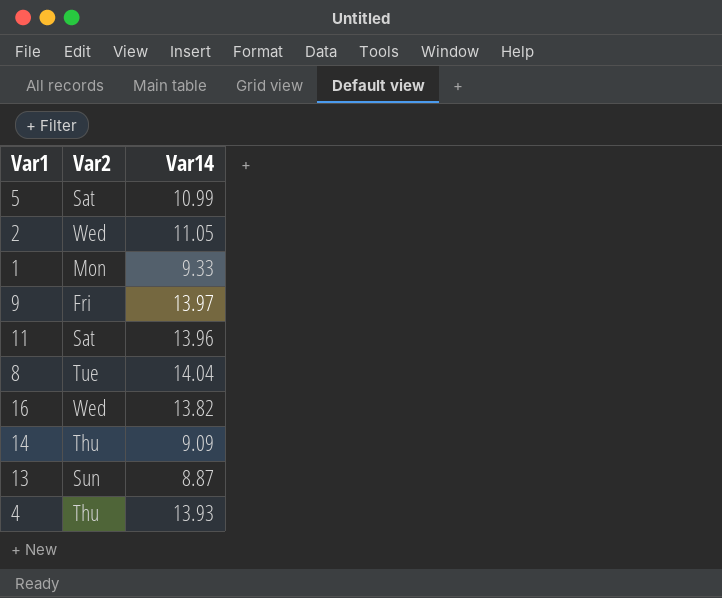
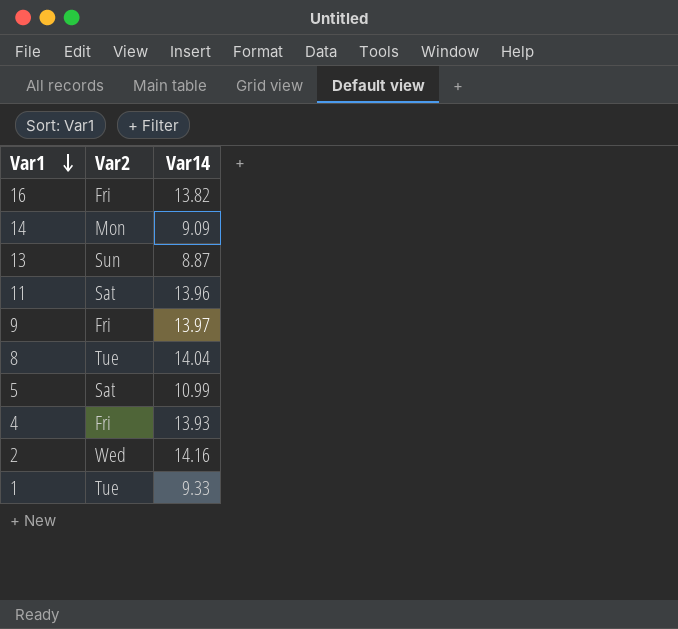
row order: none -> Var1 descending
16 | Var2: Wed -> Fri
14 | Var2: Thu -> Mon
4 | Var2: Thu -> Fri
2 | Var14: 11.05 -> 14.16
1 | Var2: Mon -> Tue

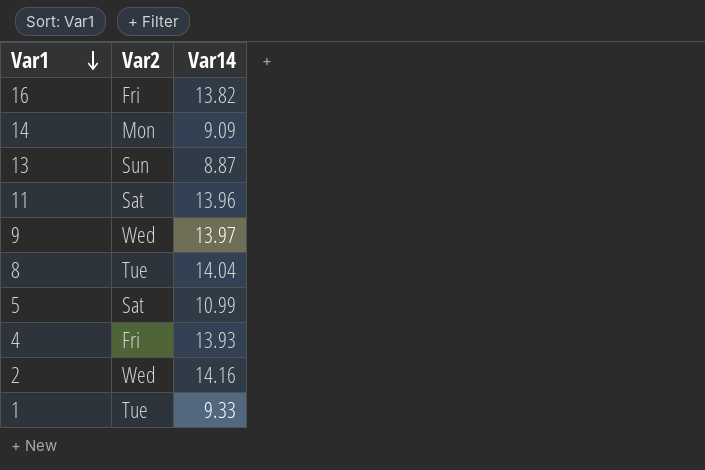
9 | Var2: Fri -> Wed

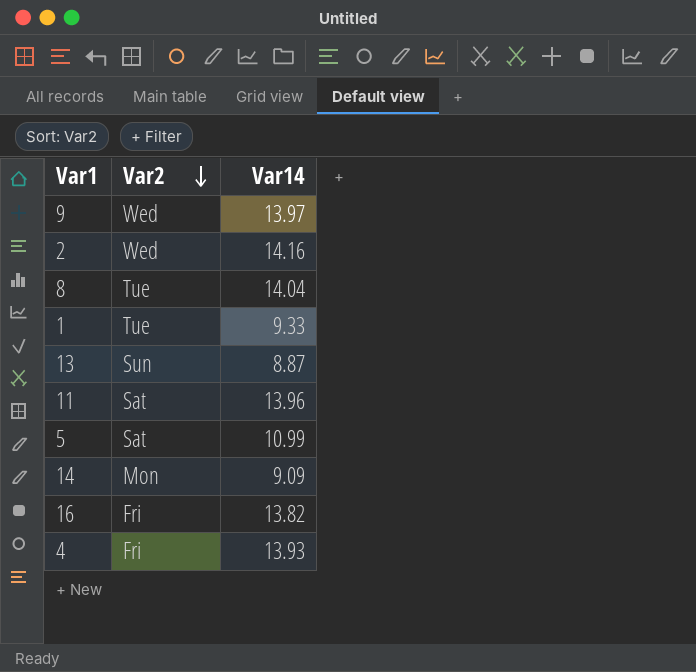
row order: Var1 descending -> Var2 descending

